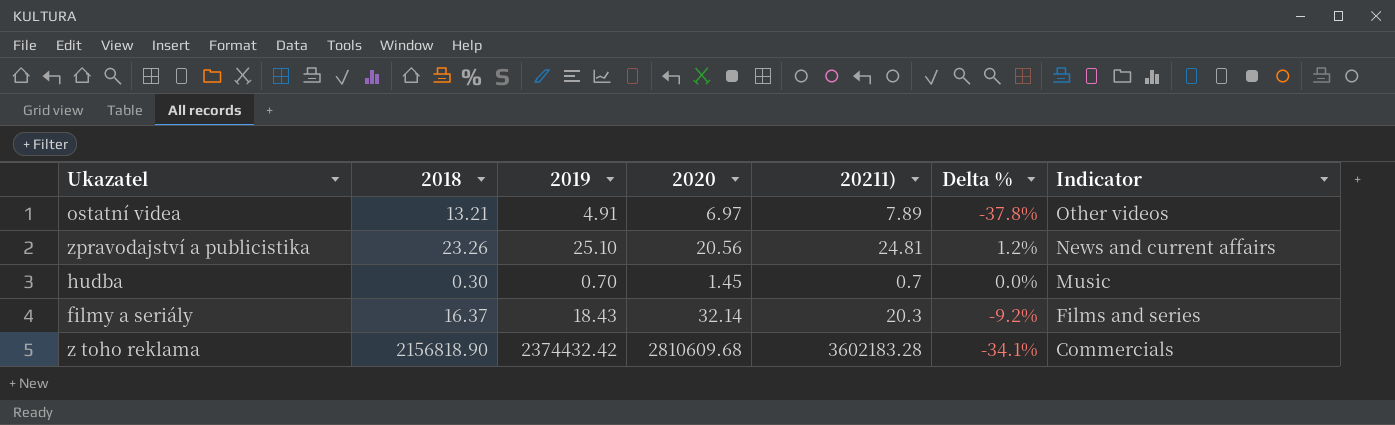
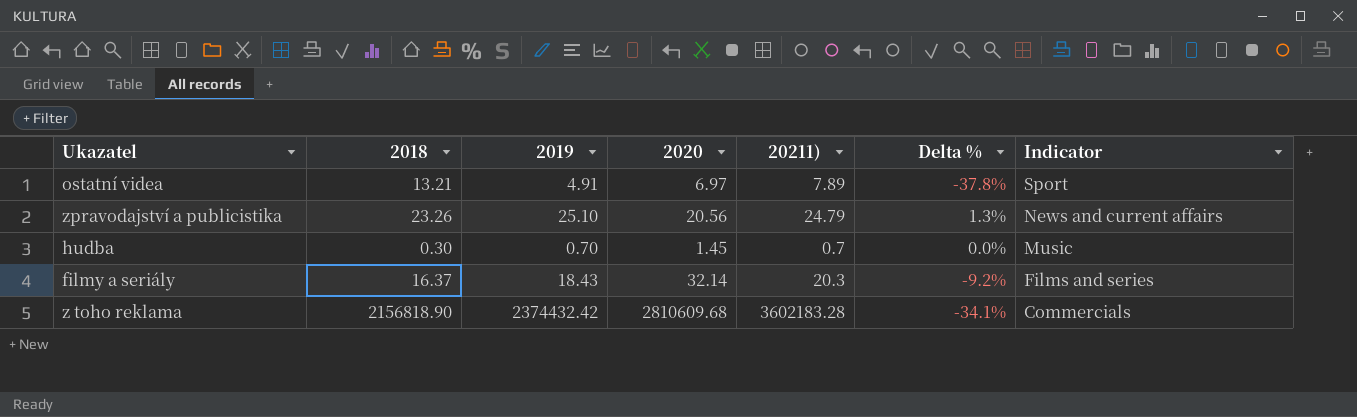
ostatní videa | Indicator: Other videos -> Sport
zpravodajství a publicistika | 20211): 24.81 -> 24.79
zpravodajství a publicistika | Delta %: 1.2% -> 1.3%

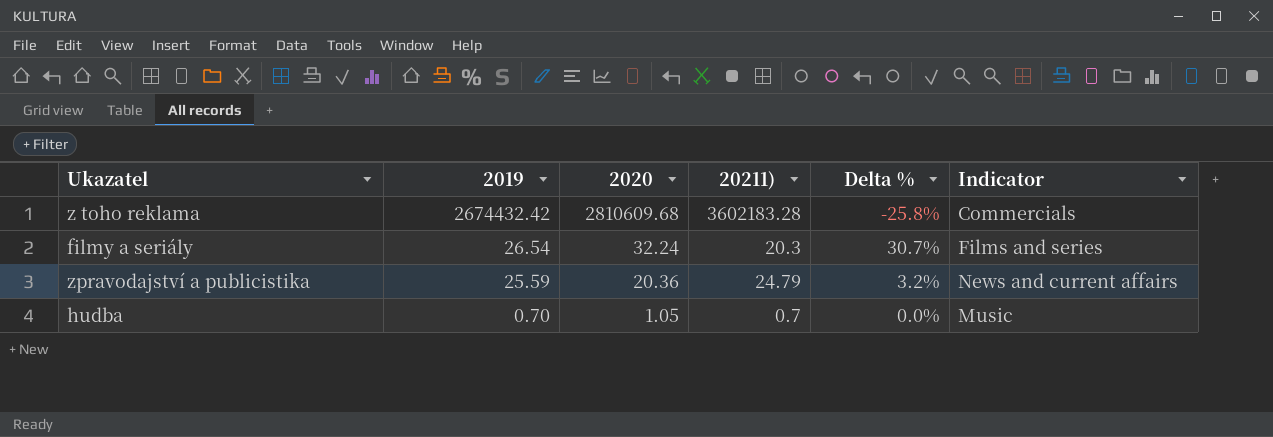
row order: Indicator descending -> 2019 descending
column 2018 | position: 2 -> none
row ostatní videa: 13.21 | 4.91 | 6.97 | 7.89 | -37.8% | Sport -> none
z toho reklama | 2019: 2374432.42 -> 2674432.42
z toho reklama | Delta %: -34.1% -> -25.8%
filmy a seriály | 2019: 18.43 -> 26.54
filmy a seriály | 2020: 32.14 -> 32.24
filmy a seriály | Delta %: -9.2% -> 30.7%
zpravodajství a publicistika | 2019: 25.10 -> 25.59
zpravodajství a publicistika | 2020: 20.56 -> 20.36
zpravodajství a publicistika | Delta %: 1.3% -> 3.2%
hudba | 2020: 1.45 -> 1.05

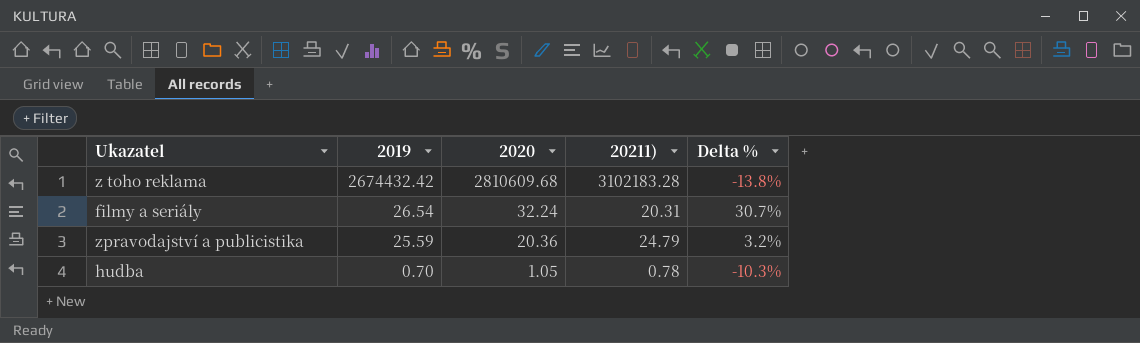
column Indicator | position: 6 -> none
z toho reklama | 20211): 3602183.28 -> 3102183.28
z toho reklama | Delta %: -25.8% -> -13.8%
filmy a seriály | 20211): 20.3 -> 20.31
hudba | 20211): 0.7 -> 0.78
hudba | Delta %: 0.0% -> -10.3%

